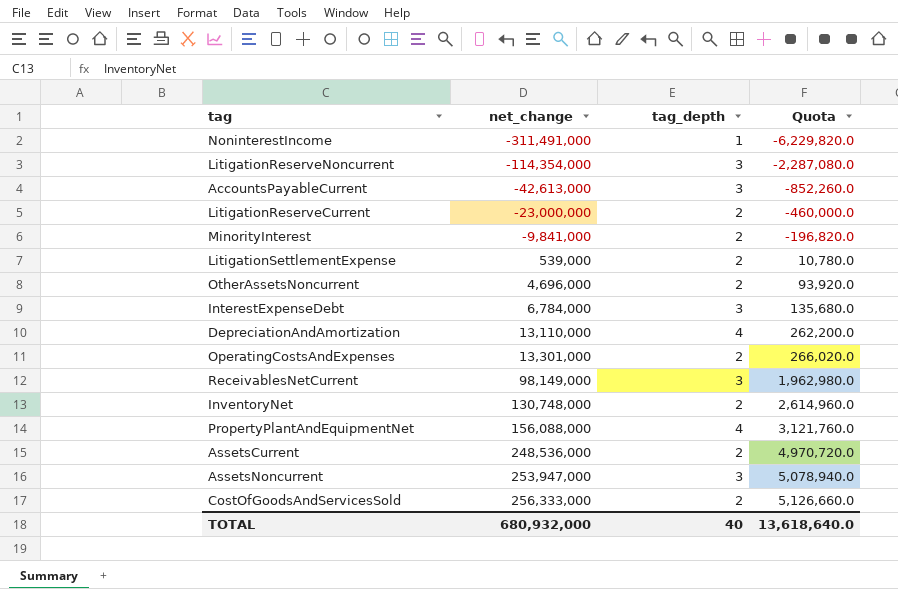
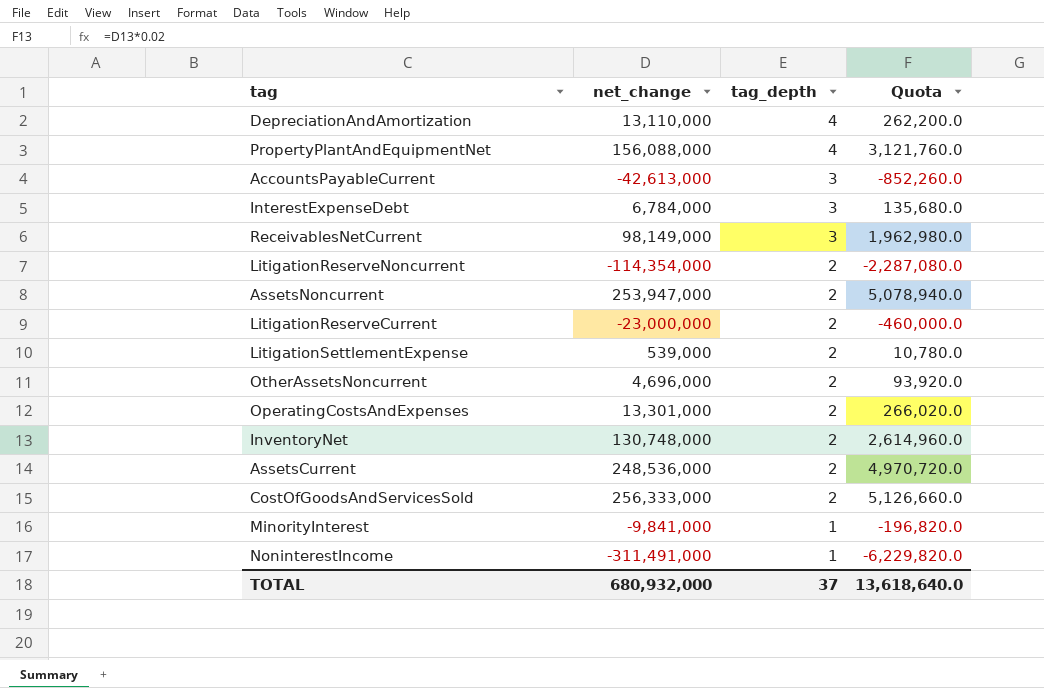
row order: net_change ascending -> tag_depth descending
LitigationReserveNoncurrent | tag_depth: 3 -> 2
AssetsNoncurrent | tag_depth: 3 -> 2
MinorityInterest | tag_depth: 2 -> 1
TOTAL | tag_depth: 40 -> 37

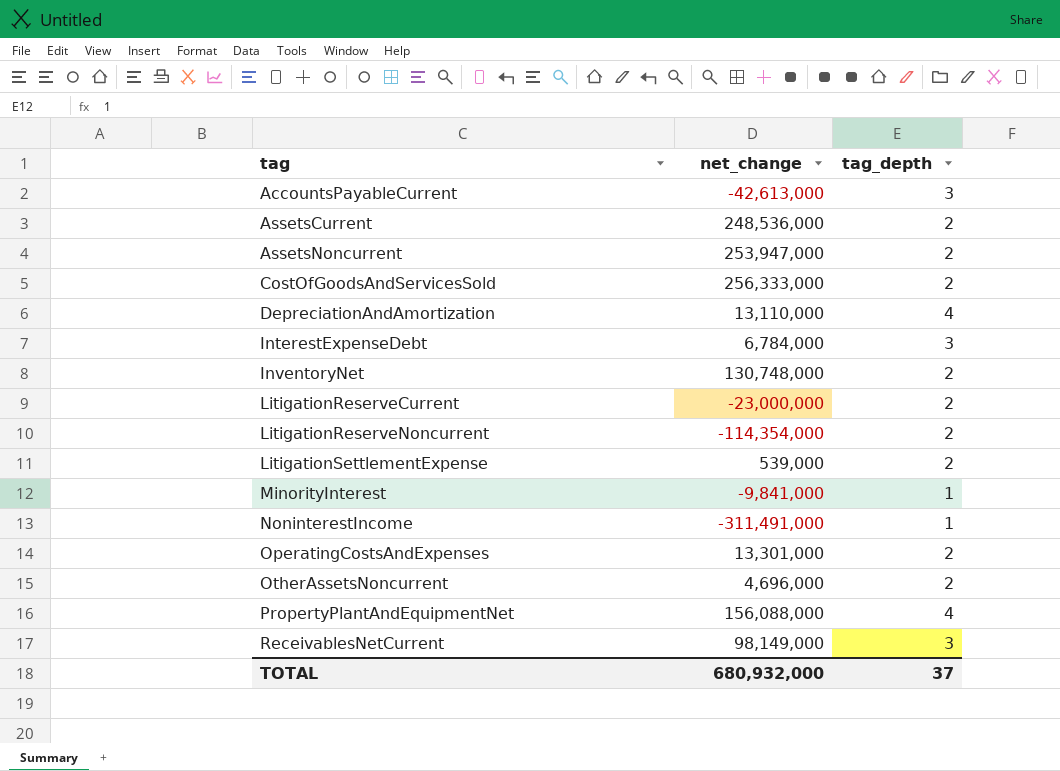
row order: tag_depth descending -> tag ascending
column Quota | formula: [net_change] * 0.02 -> none

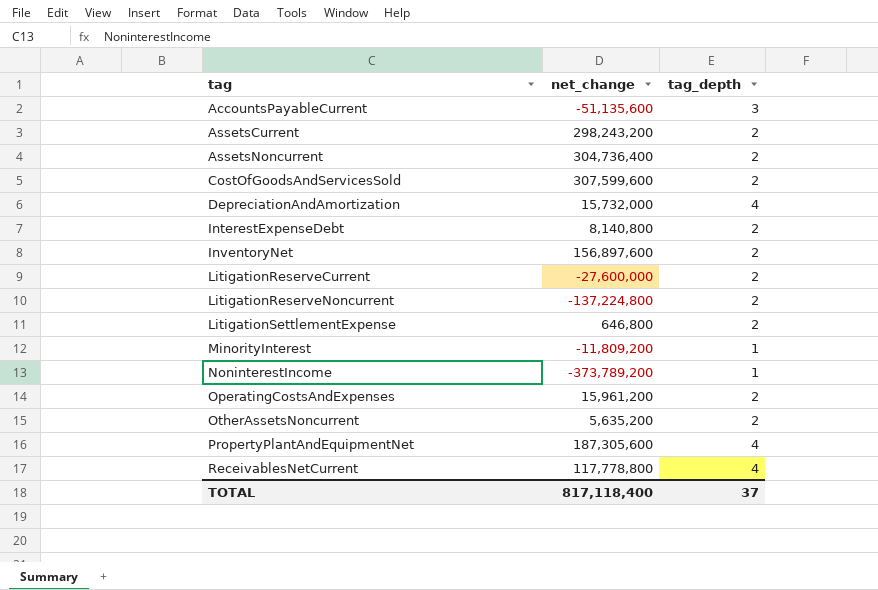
AccountsPayableCurrent | net_change: -42,613,000 -> -51,135,600
AssetsCurrent | net_change: 248,536,000 -> 298,243,200
AssetsNoncurrent | net_change: 253,947,000 -> 304,736,400
CostOfGoodsAndServicesSold | net_change: 256,333,000 -> 307,599,600
DepreciationAndAmortization | net_change: 13,110,000 -> 15,732,000
InterestExpenseDebt | net_change: 6,784,000 -> 8,140,800
InterestExpenseDebt | tag_depth: 3 -> 2
InventoryNet | net_change: 130,748,000 -> 156,897,600
LitigationReserveCurrent | net_change: -23,000,000 -> -27,600,000
LitigationReserveNoncurrent | net_change: -114,354,000 -> -137,224,800
LitigationSettlementExpense | net_change: 539,000 -> 646,800
MinorityInterest | net_change: -9,841,000 -> -11,809,200
NoninterestIncome | net_change: -311,491,000 -> -373,789,200
OperatingCostsAndExpenses | net_change: 13,301,000 -> 15,961,200
OtherAssetsNoncurrent | net_change: 4,696,000 -> 5,635,200
PropertyPlantAndEquipmentNet | net_change: 156,088,000 -> 187,305,600
ReceivablesNetCurrent | net_change: 98,149,000 -> 117,778,800
ReceivablesNetCurrent | tag_depth: 3 -> 4
TOTAL | net_change: 680,932,000 -> 817,118,400

